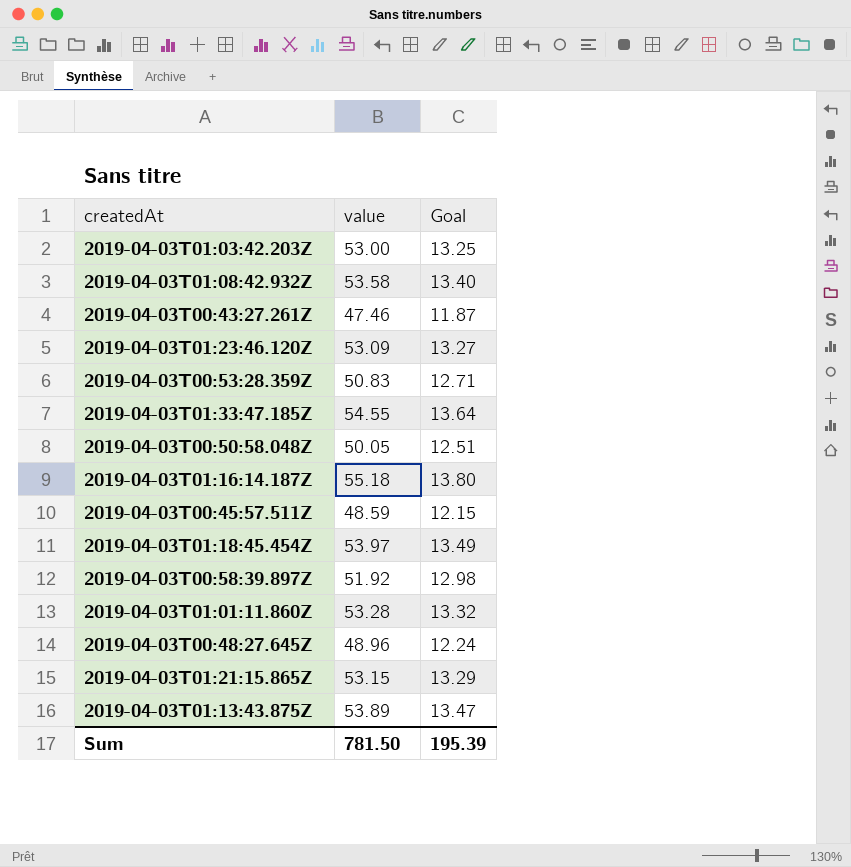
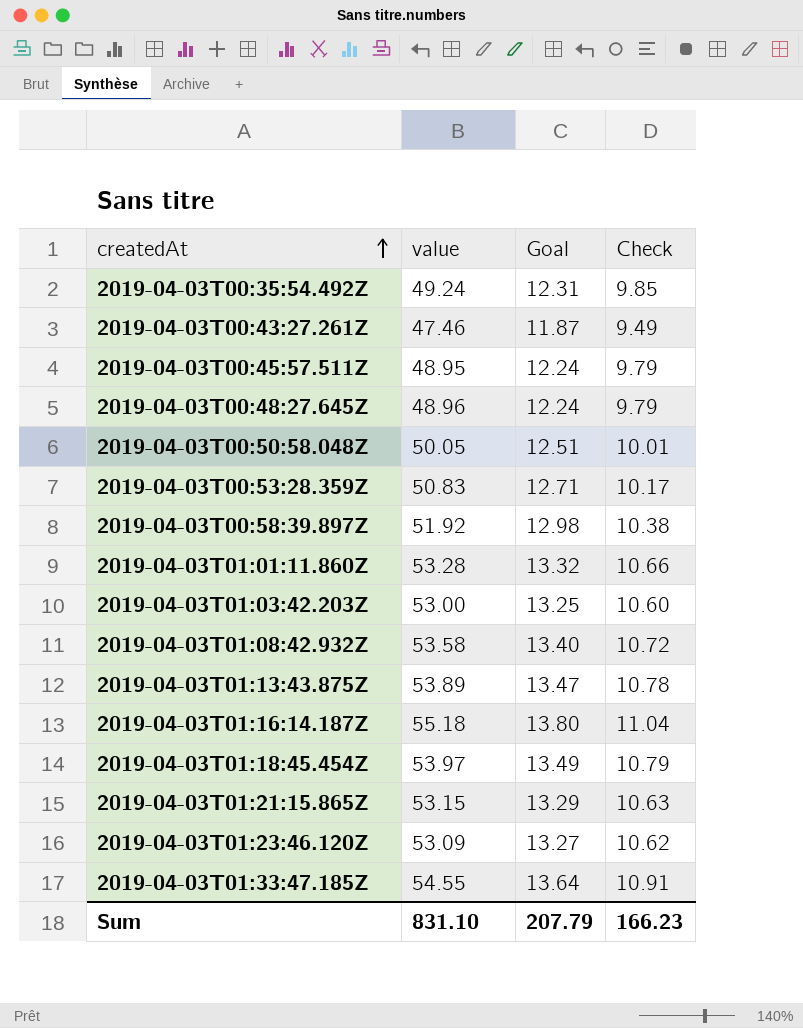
row order: none -> createdAt ascending
column Check | formula: none -> [value] * 0.2
row 2019-04-03T00:35:54.492Z: none -> 49.24 | 12.31 | 9.85
2019-04-03T00:45:57.511Z | value: 48.59 -> 48.95
2019-04-03T00:45:57.511Z | Goal: 12.15 -> 12.24
Sum | value: 781.50 -> 831.10
Sum | Goal: 195.39 -> 207.79

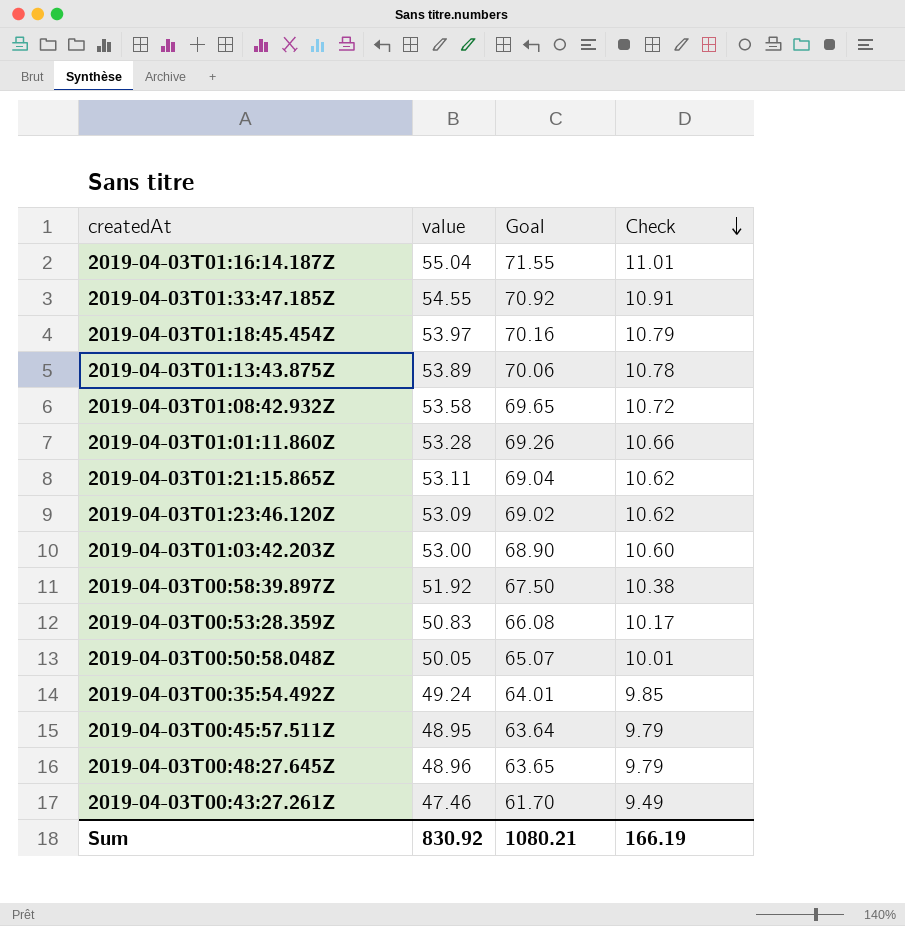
row order: createdAt ascending -> Check descending
column Goal | formula: [value] * 0.25 -> [value] * 1.3
2019-04-03T01:16:14.187Z | value: 55.18 -> 55.04
2019-04-03T01:16:14.187Z | Check: 11.04 -> 11.01
2019-04-03T01:21:15.865Z | value: 53.15 -> 53.11
2019-04-03T01:21:15.865Z | Check: 10.63 -> 10.62
Sum | value: 831.10 -> 830.92
Sum | Goal: 207.79 -> 1080.21
Sum | Check: 166.23 -> 166.19

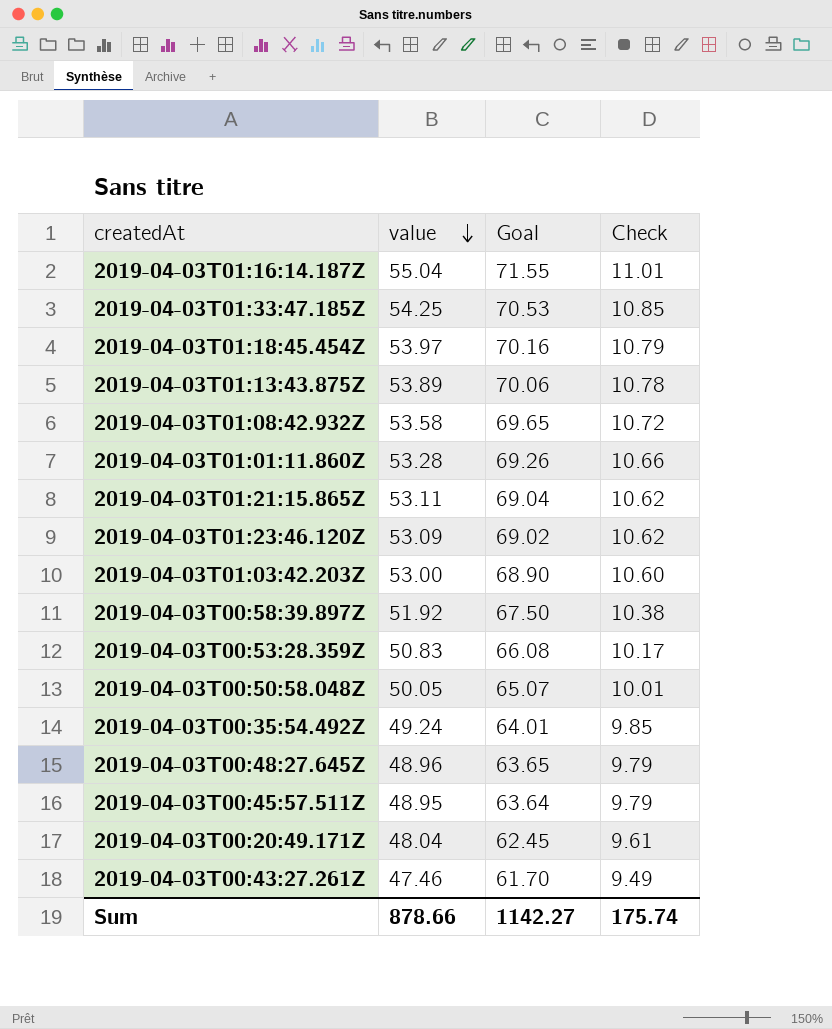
row order: Check descending -> value descending
2019-04-03T01:33:47.185Z | value: 54.55 -> 54.25
2019-04-03T01:33:47.185Z | Goal: 70.92 -> 70.53
2019-04-03T01:33:47.185Z | Check: 10.91 -> 10.85
row 2019-04-03T00:20:49.171Z: none -> 48.04 | 62.45 | 9.61
Sum | value: 830.92 -> 878.66
Sum | Goal: 1080.21 -> 1142.27
Sum | Check: 166.19 -> 175.74

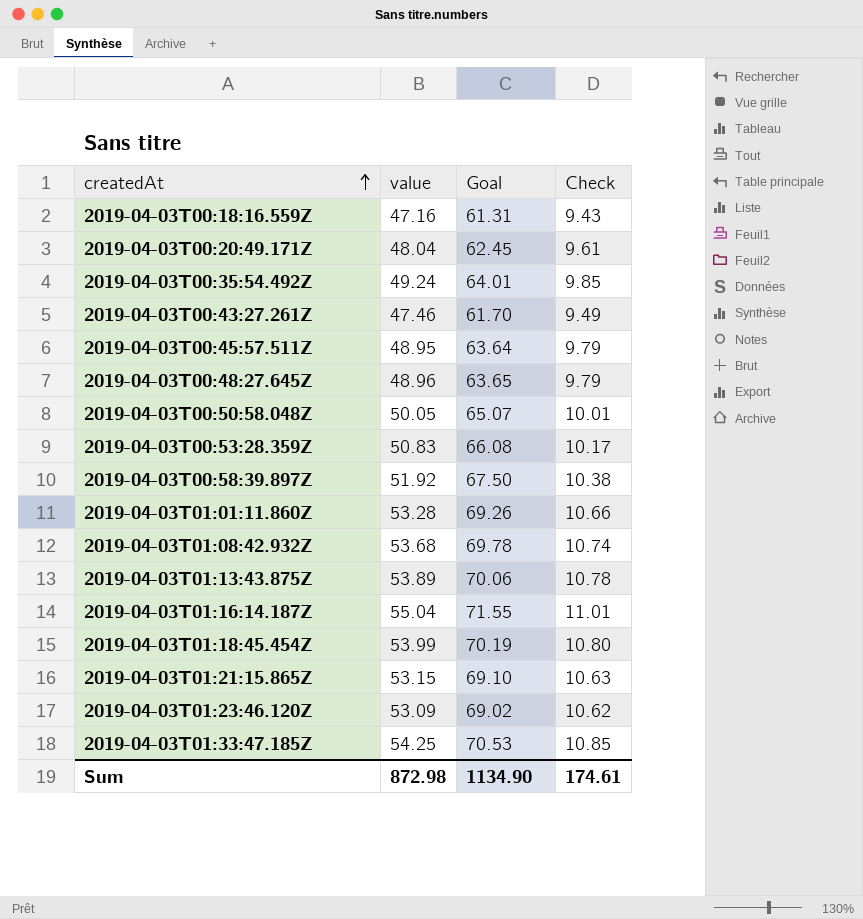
row order: value descending -> createdAt ascending
row 2019-04-03T01:03:42.203Z: 53.00 | 68.90 | 10.60 -> none
row 2019-04-03T00:18:16.559Z: none -> 47.16 | 61.31 | 9.43
2019-04-03T01:08:42.932Z | value: 53.58 -> 53.68
2019-04-03T01:08:42.932Z | Goal: 69.65 -> 69.78
2019-04-03T01:08:42.932Z | Check: 10.72 -> 10.74
2019-04-03T01:18:45.454Z | value: 53.97 -> 53.99
2019-04-03T01:18:45.454Z | Goal: 70.16 -> 70.19
2019-04-03T01:18:45.454Z | Check: 10.79 -> 10.80
2019-04-03T01:21:15.865Z | value: 53.11 -> 53.15
2019-04-03T01:21:15.865Z | Goal: 69.04 -> 69.10
2019-04-03T01:21:15.865Z | Check: 10.62 -> 10.63
Sum | value: 878.66 -> 872.98
Sum | Goal: 1142.27 -> 1134.90
Sum | Check: 175.74 -> 174.61

